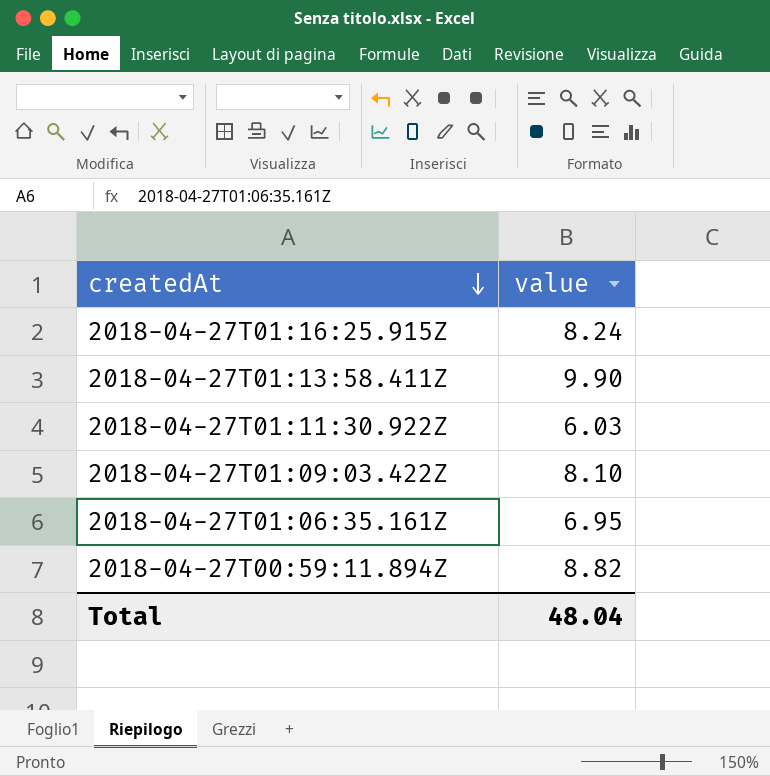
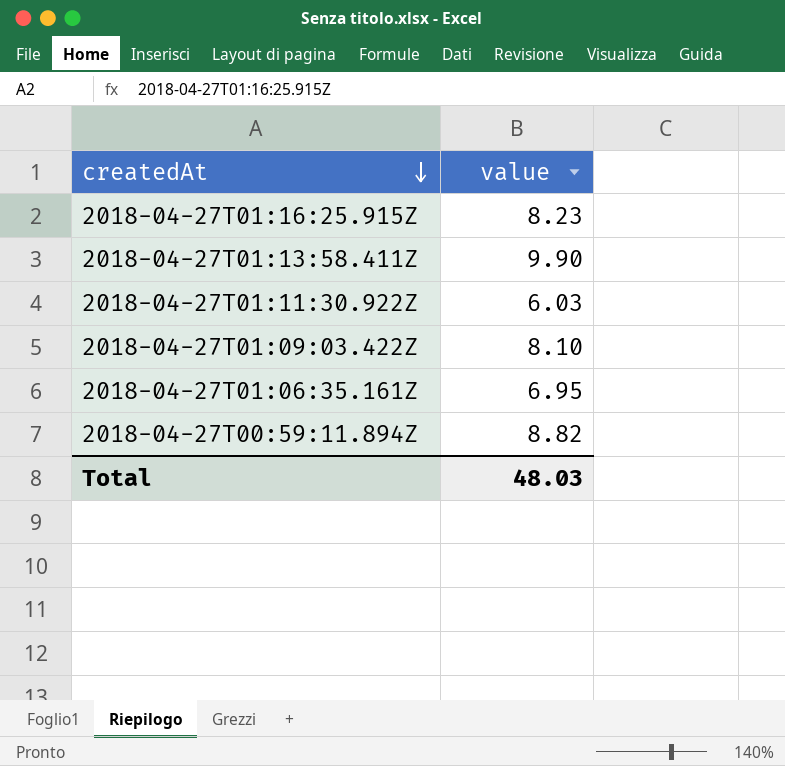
2018-04-27T01:16:25.915Z | value: 8.24 -> 8.23
Total | value: 48.04 -> 48.03

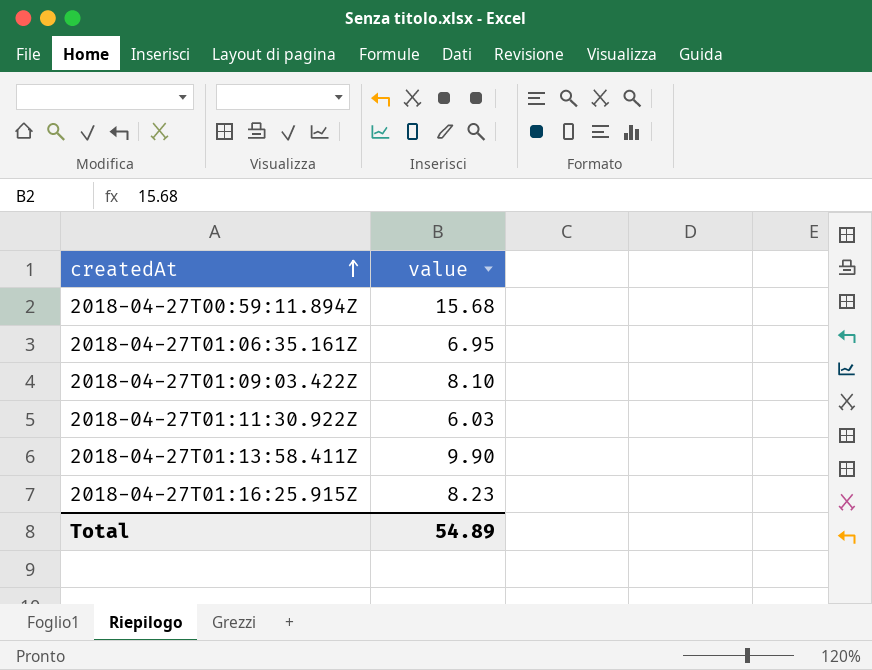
row order: createdAt descending -> createdAt ascending
2018-04-27T00:59:11.894Z | value: 8.82 -> 15.68
Total | value: 48.03 -> 54.89

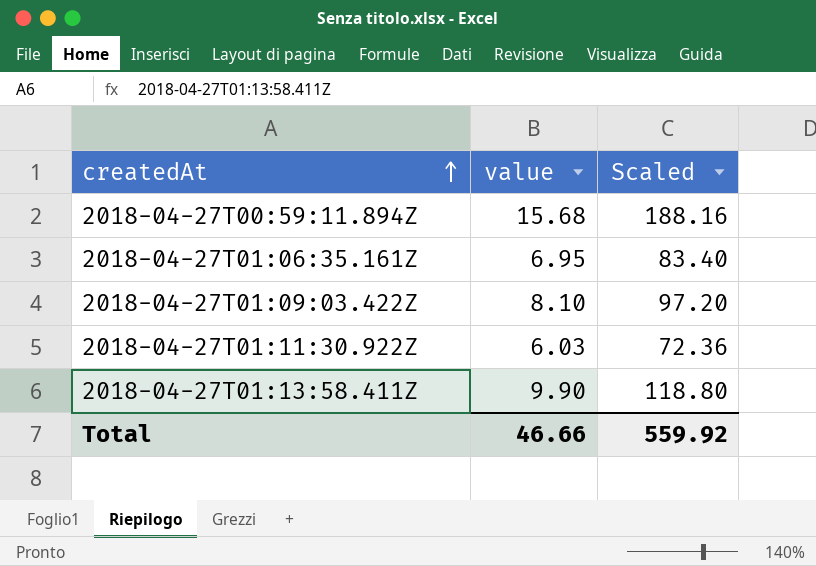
column Scaled | formula: none -> [value] * 12
row 2018-04-27T01:16:25.915Z: 8.23 -> none
Total | value: 54.89 -> 46.66

